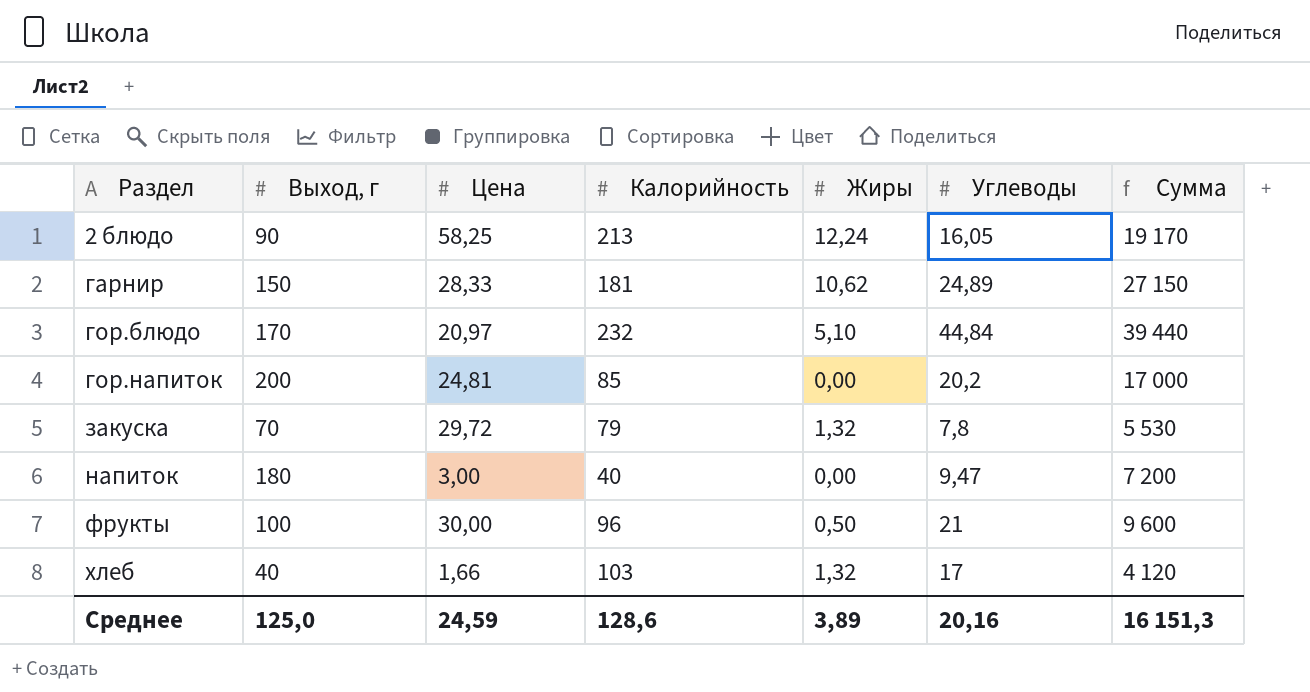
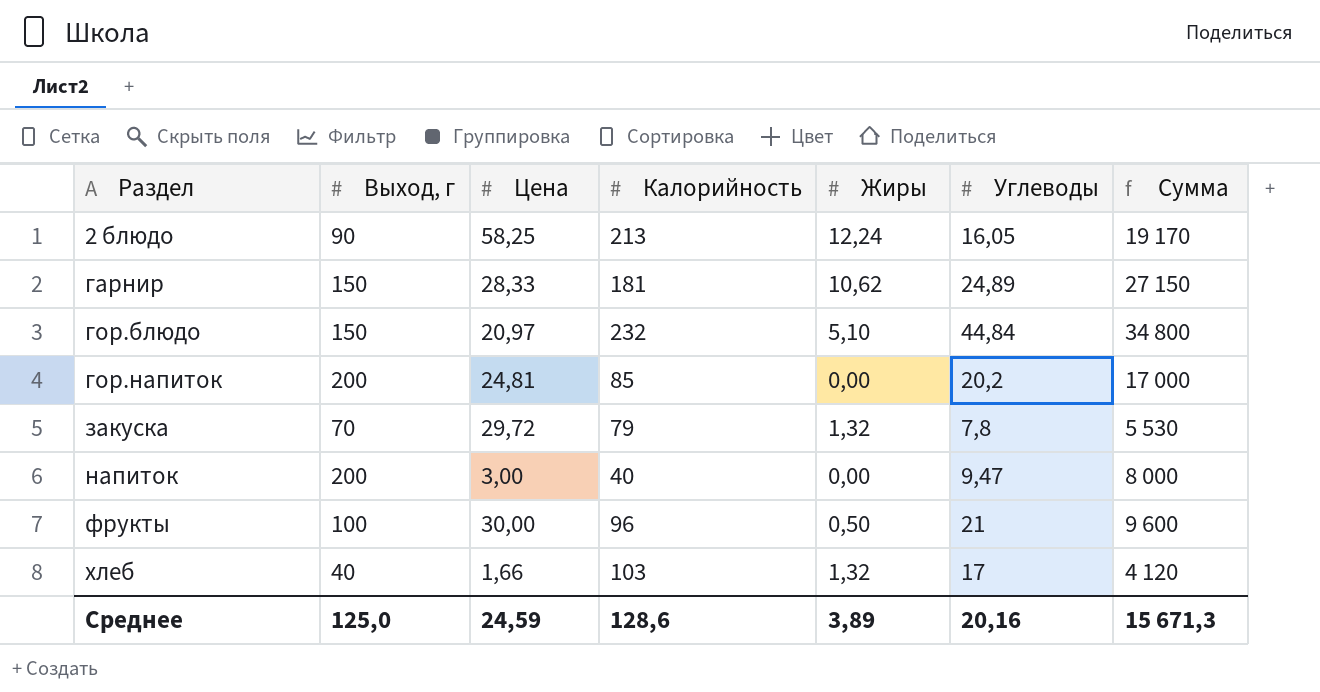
гор.блюдо | Выход, г: 170 -> 150
гор.блюдо | Сумма: 39 440 -> 34 800
напиток | Выход, г: 180 -> 200
напиток | Сумма: 7 200 -> 8 000
Среднее | Сумма: 16 151,3 -> 15 671,3

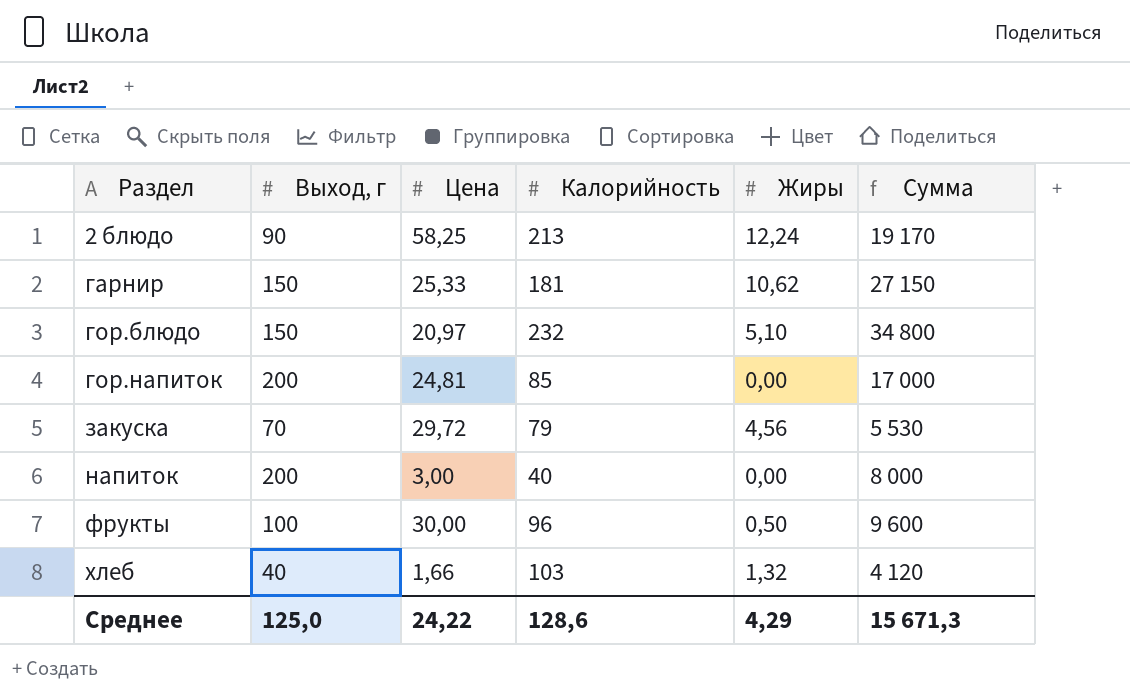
column Углеводы | position: 6 -> none
гарнир | Цена: 28,33 -> 25,33
закуска | Жиры: 1,32 -> 4,56
Среднее | Цена: 24,59 -> 24,22
Среднее | Жиры: 3,89 -> 4,29

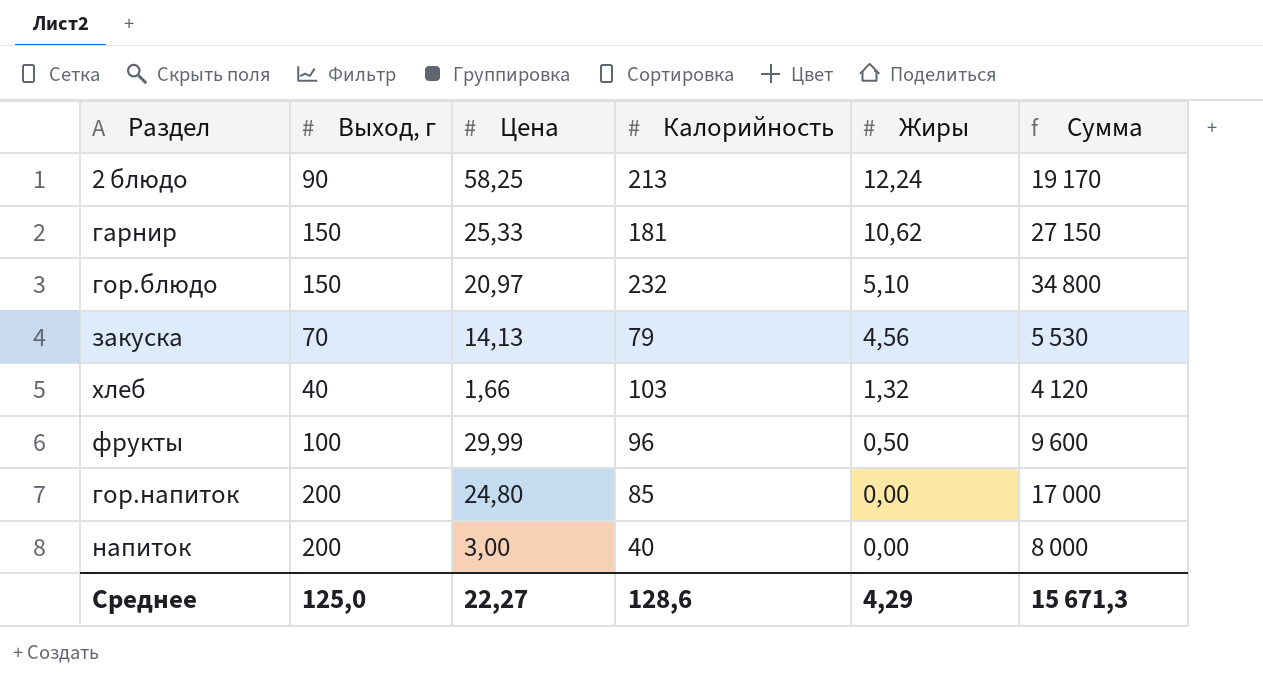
row order: Раздел ascending -> Жиры descending
закуска | Цена: 29,72 -> 14,13
фрукты | Цена: 30,00 -> 29,99
гор.напиток | Цена: 24,81 -> 24,80
Среднее | Цена: 24,22 -> 22,27

